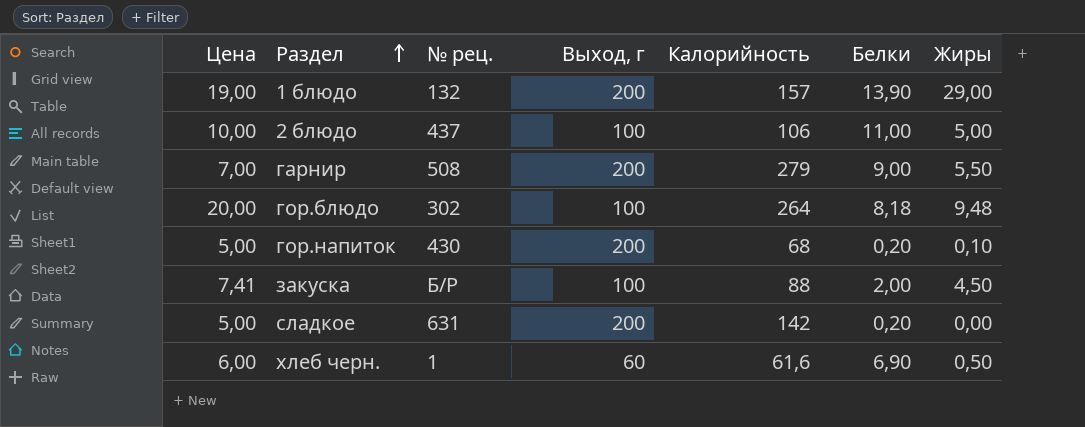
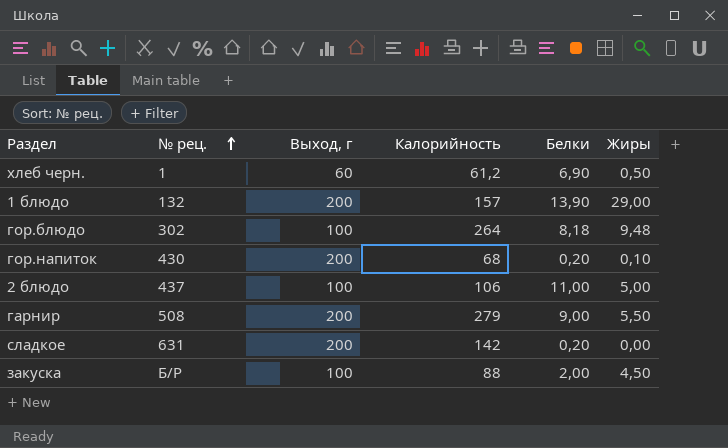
row order: Раздел ascending -> № рец. ascending
column Цена | position: 1 -> none
хлеб черн. | Калорийность: 61,6 -> 61,2

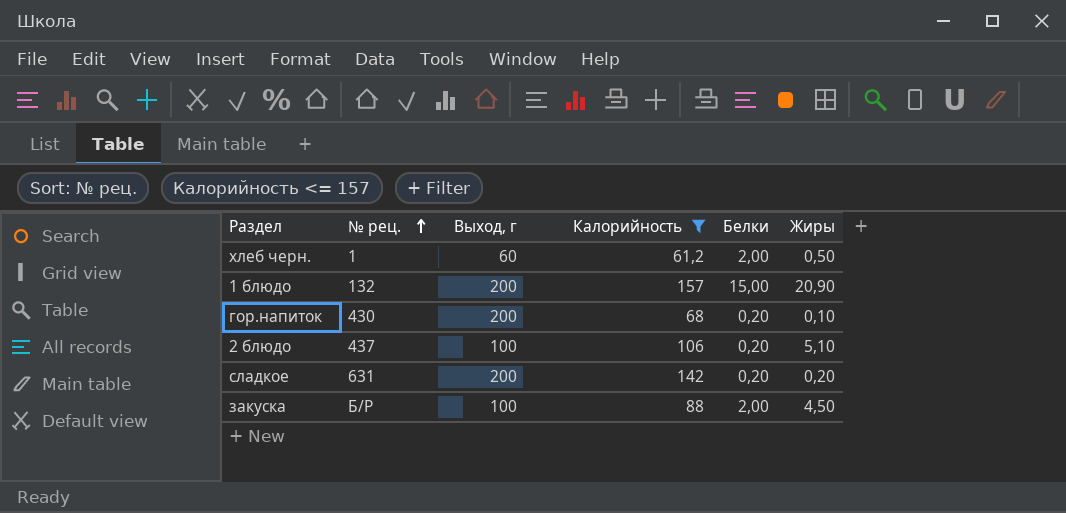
filter: none -> Калорийность <= 157
хлеб черн. | Белки: 6,90 -> 2,00
1 блюдо | Белки: 13,90 -> 15,00
1 блюдо | Жиры: 29,00 -> 20,90
2 блюдо | Белки: 11,00 -> 0,20
2 блюдо | Жиры: 5,00 -> 5,10
сладкое | Жиры: 0,00 -> 0,20

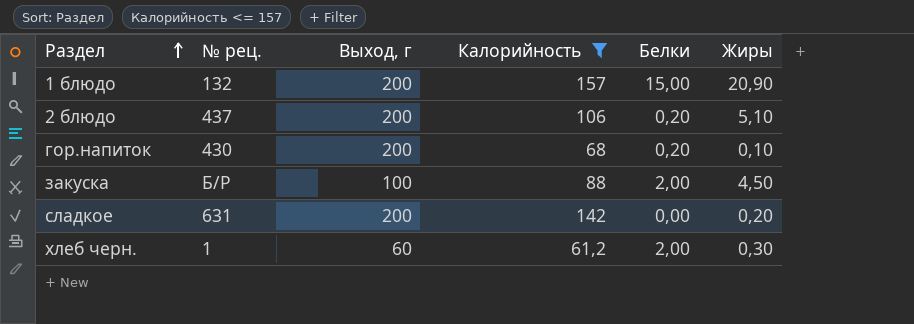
row order: № рец. ascending -> Раздел ascending
2 блюдо | Выход, г: 100 -> 200
сладкое | Белки: 0,20 -> 0,00
хлеб черн. | Жиры: 0,50 -> 0,30

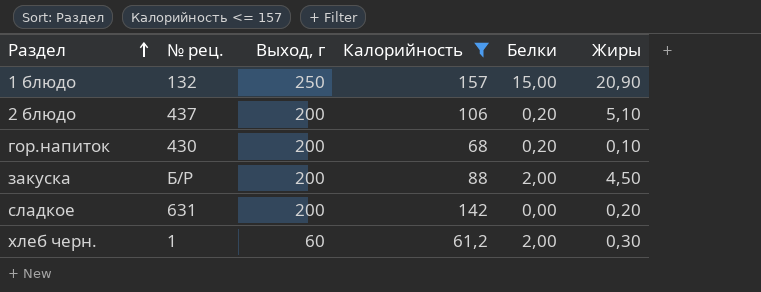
1 блюдо | Выход, г: 200 -> 250
закуска | Выход, г: 100 -> 200

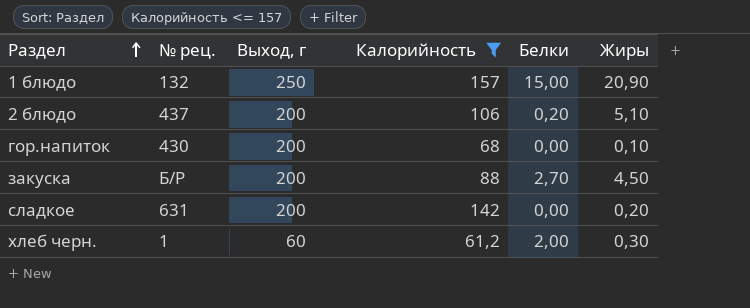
гор.напиток | Белки: 0,20 -> 0,00
закуска | Белки: 2,00 -> 2,70

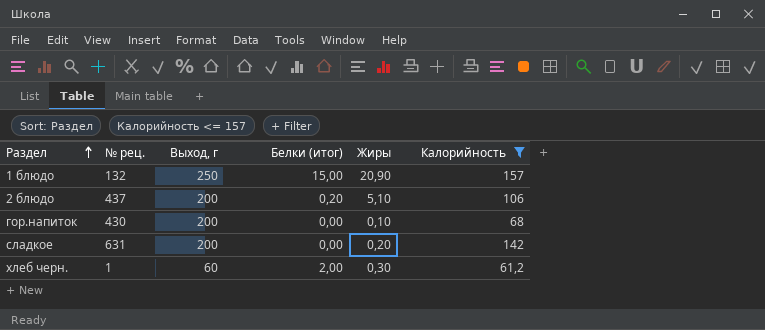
column name: Белки -> Белки (итог)
column Калорийность | position: 4 -> 6
row закуска: Б/Р | 200 | 88 | 2,70 | 4,50 -> none

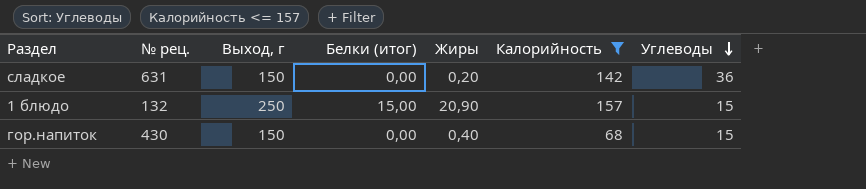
row order: Раздел ascending -> Углеводы descending
column Углеводы | position: none -> 7
row 2 блюдо: 437 | 200 | 0,20 | 5,10 | 106 -> none
row хлеб черн.: 1 | 60 | 2,00 | 0,30 | 61,2 -> none
сладкое | Выход, г: 200 -> 150
гор.напиток | Выход, г: 200 -> 150
гор.напиток | Жиры: 0,10 -> 0,40

